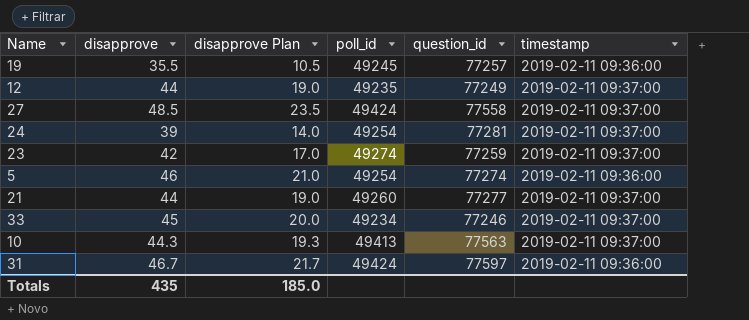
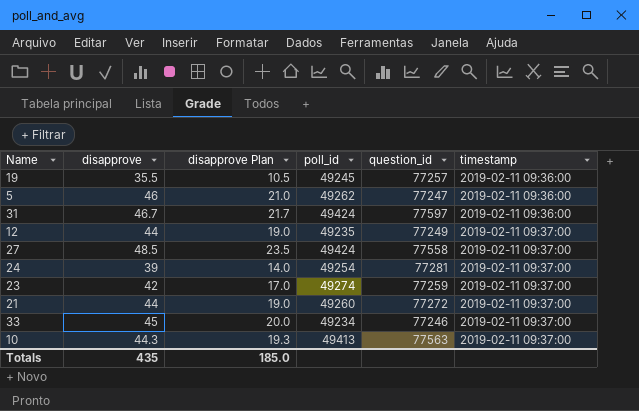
row order: none -> timestamp ascending
5 | poll_id: 49254 -> 49262
5 | question_id: 77274 -> 77247
21 | question_id: 77277 -> 77272

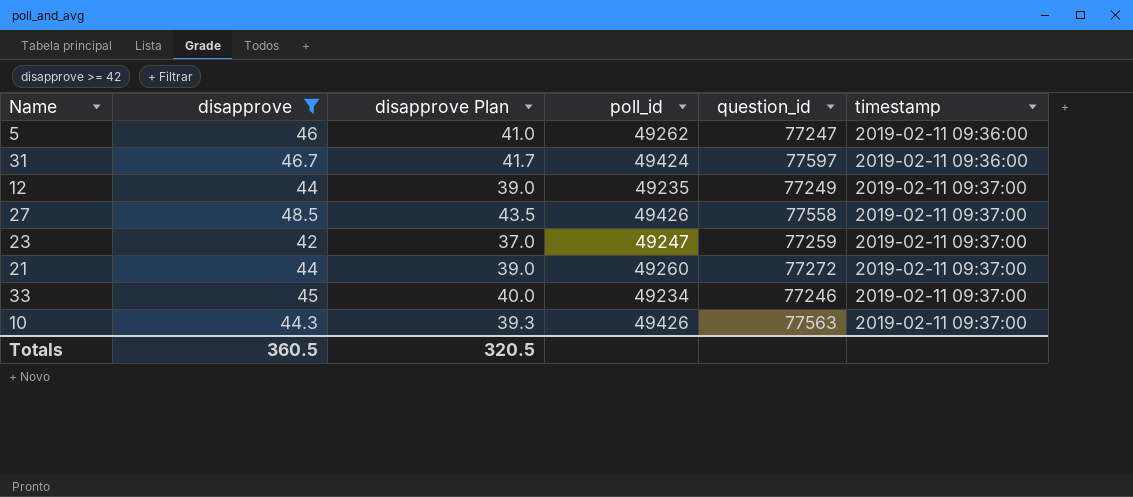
filter: none -> disapprove >= 42
column disapprove Plan | formula: [disapprove] - 25 -> [disapprove] - 5
27 | poll_id: 49424 -> 49426
23 | poll_id: 49274 -> 49247
10 | poll_id: 49413 -> 49426
Totals | disapprove: 435 -> 360.5
Totals | disapprove Plan: 185.0 -> 320.5

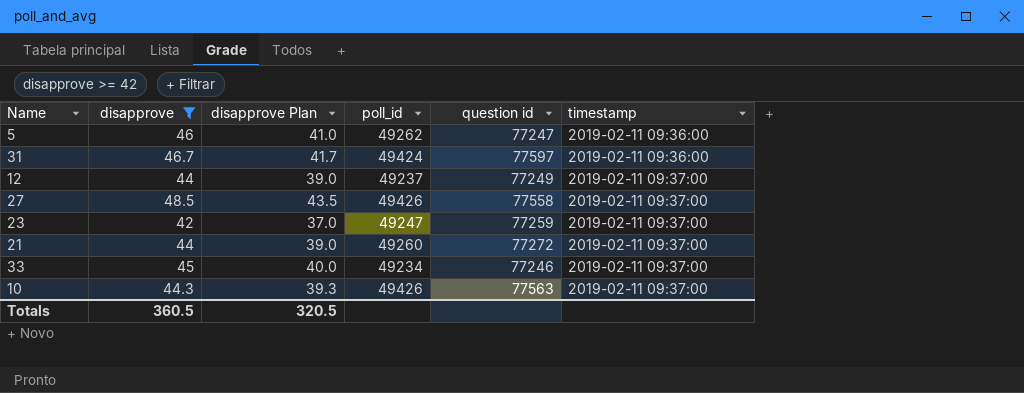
column name: question_id -> question id
12 | poll_id: 49235 -> 49237

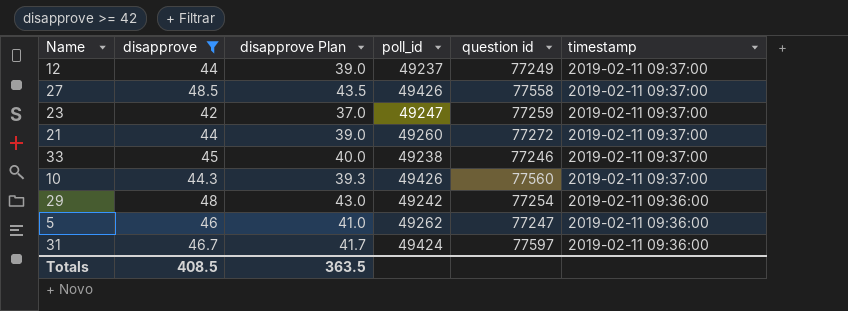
row order: timestamp ascending -> timestamp descending
33 | poll_id: 49234 -> 49238
10 | question id: 77563 -> 77560
row 29: none -> 48 | 43.0 | 49242 | 77254 | 2019-02-11 09:36:00
Totals | disapprove: 360.5 -> 408.5
Totals | disapprove Plan: 320.5 -> 363.5

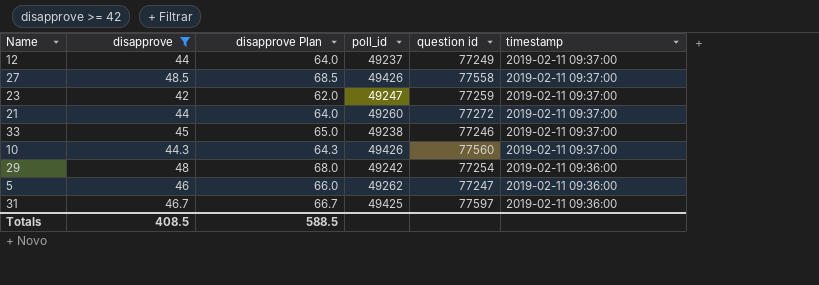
column disapprove Plan | formula: [disapprove] - 5 -> [disapprove] + 20
31 | poll_id: 49424 -> 49425
Totals | disapprove Plan: 363.5 -> 588.5

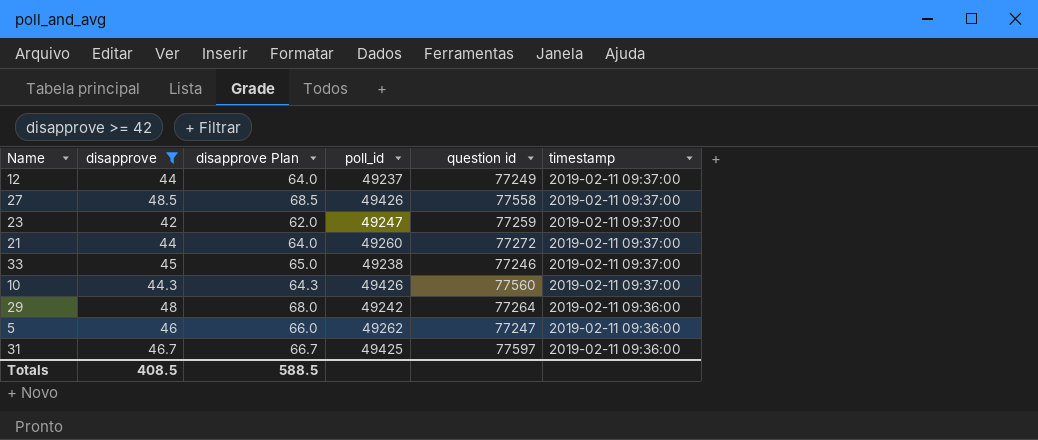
29 | question id: 77254 -> 77264

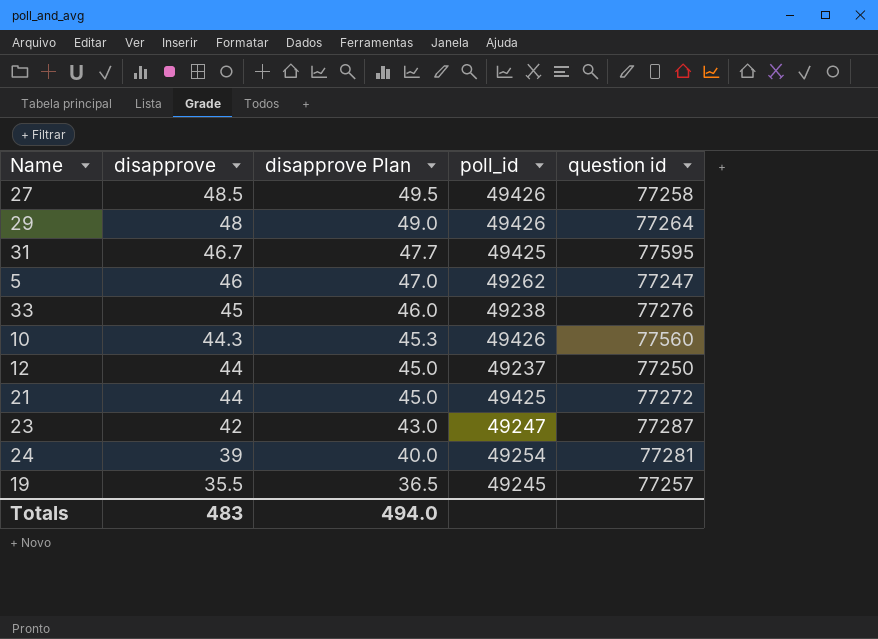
filter: disapprove >= 42 -> none
row order: timestamp descending -> disapprove descending
column timestamp | position: 6 -> none
column disapprove Plan | formula: [disapprove] + 20 -> [disapprove] + 1
27 | question id: 77558 -> 77258
29 | poll_id: 49242 -> 49426
31 | question id: 77597 -> 77595
33 | question id: 77246 -> 77276
12 | question id: 77249 -> 77250
21 | poll_id: 49260 -> 49425
23 | question id: 77259 -> 77287
Totals | disapprove: 408.5 -> 483
Totals | disapprove Plan: 588.5 -> 494.0

